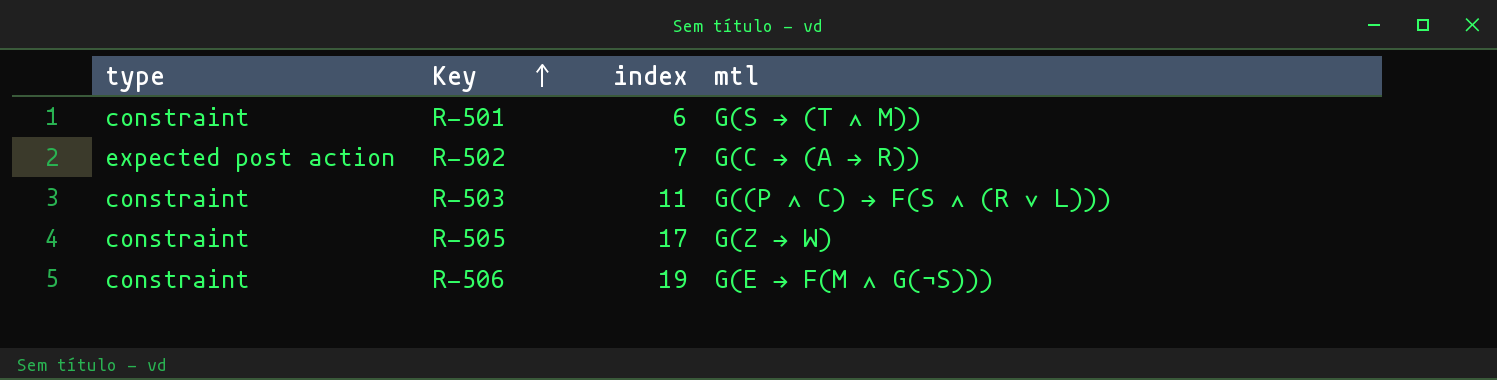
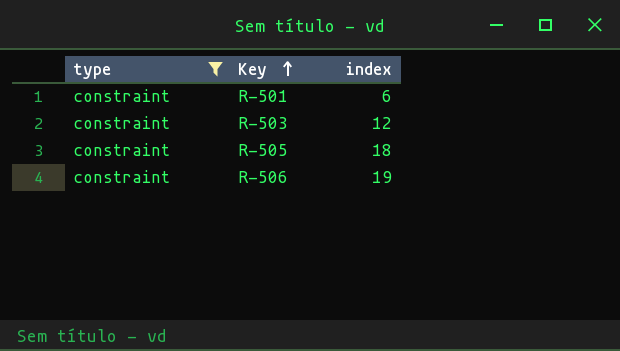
filter: none -> type = constraint
column mtl | position: 4 -> none
R-503 | index: 11 -> 12
R-505 | index: 17 -> 18

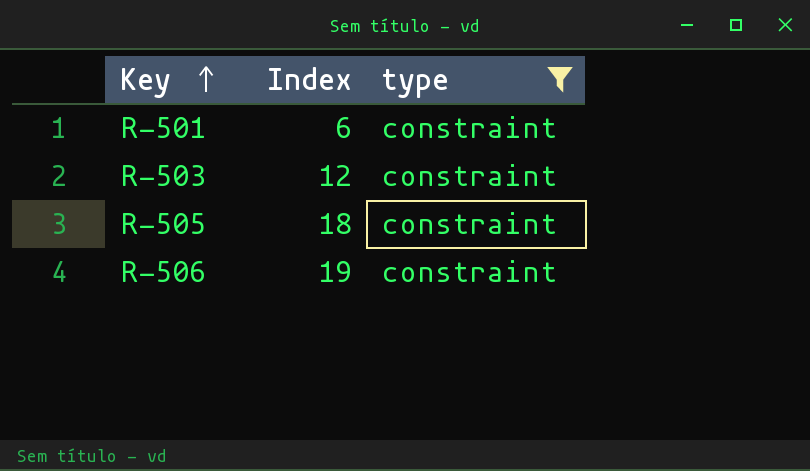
column name: index -> Index
column type | position: 1 -> 3

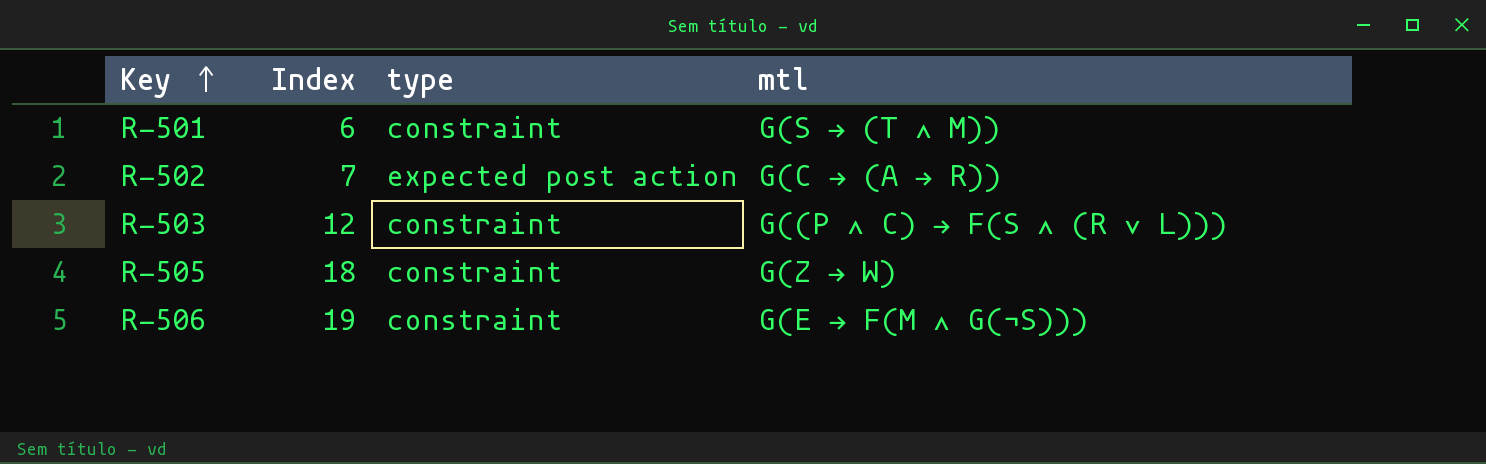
filter: type = constraint -> none
column mtl | position: none -> 4

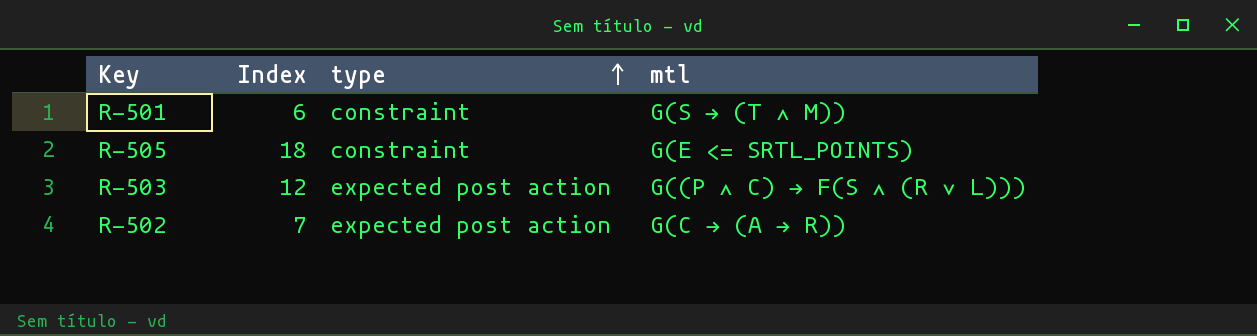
row order: Key ascending -> type ascending
row R-506: 19 | constraint | G(E → F(M ∧ G(¬S))) -> none
R-505 | mtl: G(Z → W) -> G(E <= SRTL_POINTS)
R-503 | type: constraint -> expected post action

